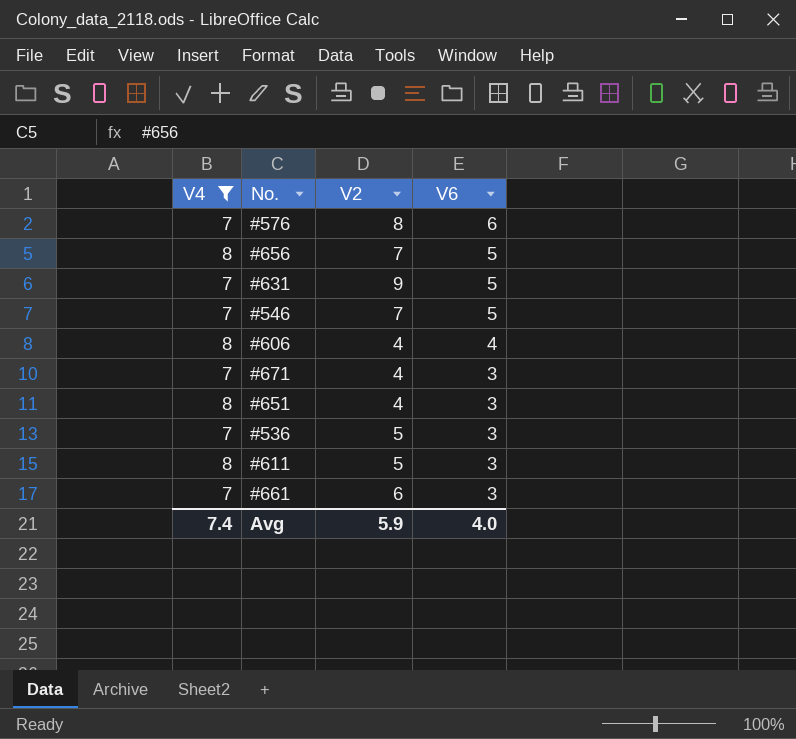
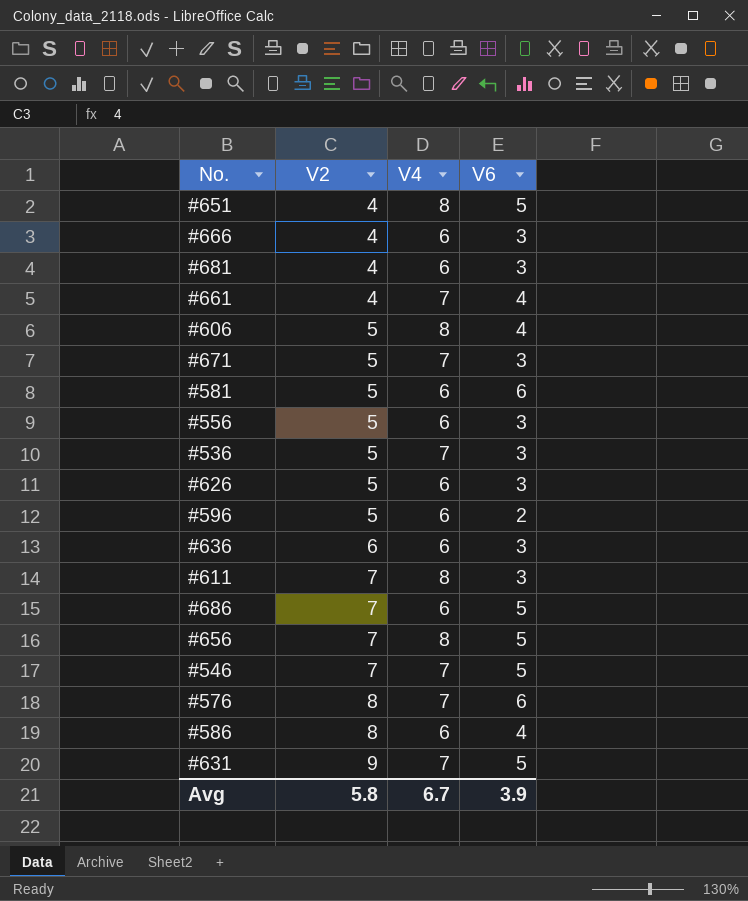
filter: V4 != 6 -> none
row order: V6 descending -> V2 ascending
column V4 | position: 1 -> 3
#651 | V6: 3 -> 5
#661 | V2: 6 -> 4
#661 | V6: 3 -> 4
#606 | V2: 4 -> 5
#671 | V2: 4 -> 5
#611 | V2: 5 -> 7
Avg | V2: 5.9 -> 5.8
Avg | V4: 7.4 -> 6.7
Avg | V6: 4.0 -> 3.9

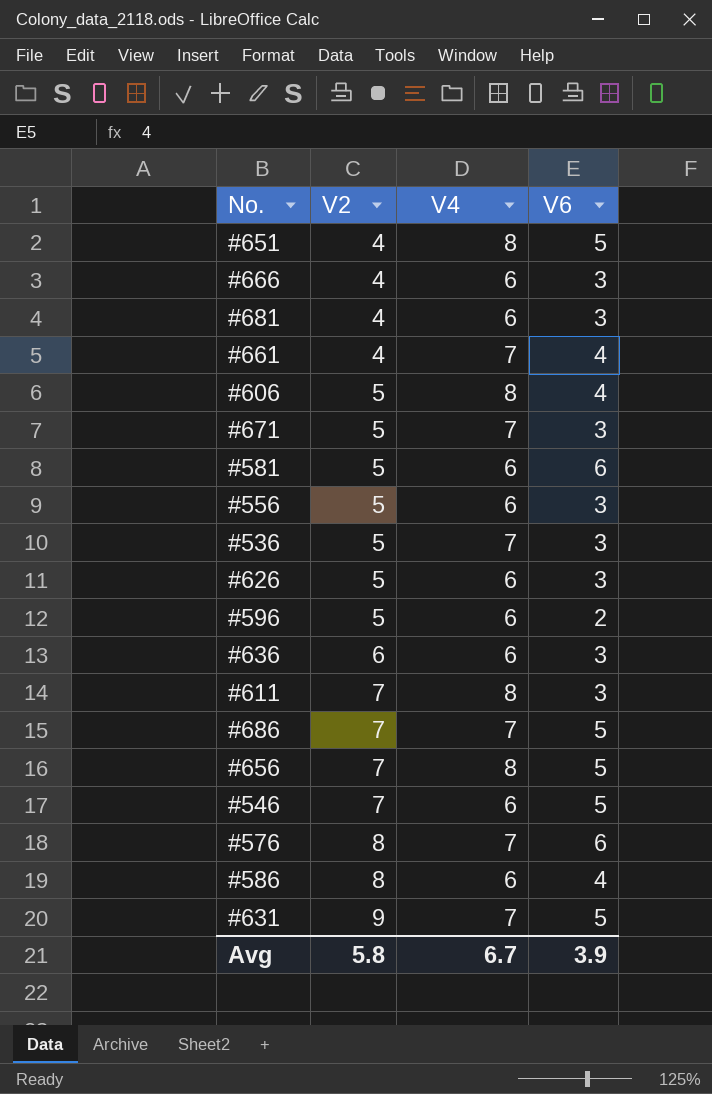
#686 | V4: 6 -> 7
#546 | V4: 7 -> 6

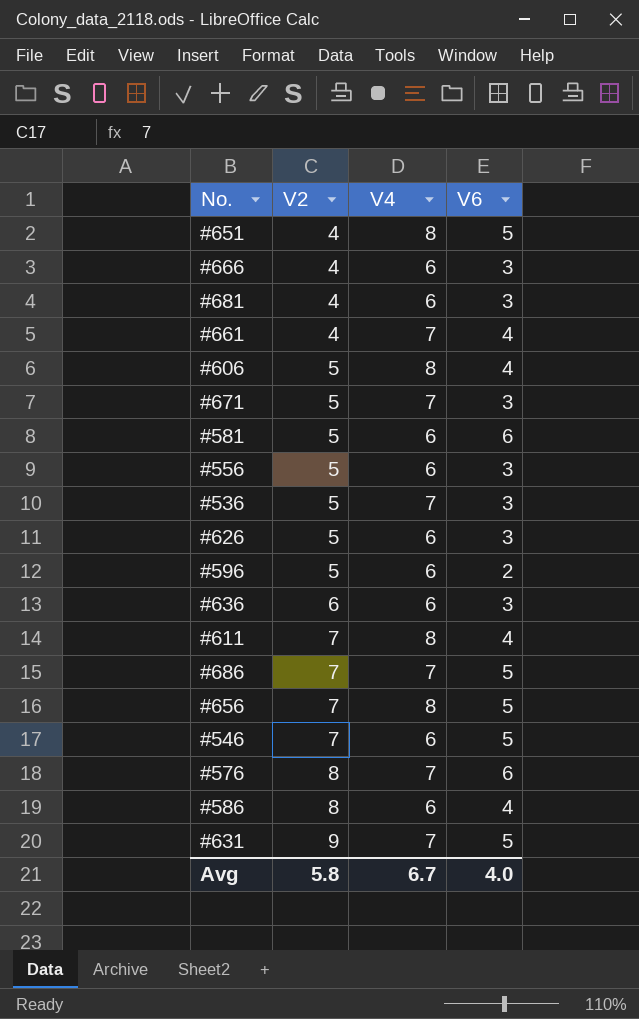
#611 | V6: 3 -> 4
Avg | V6: 3.9 -> 4.0

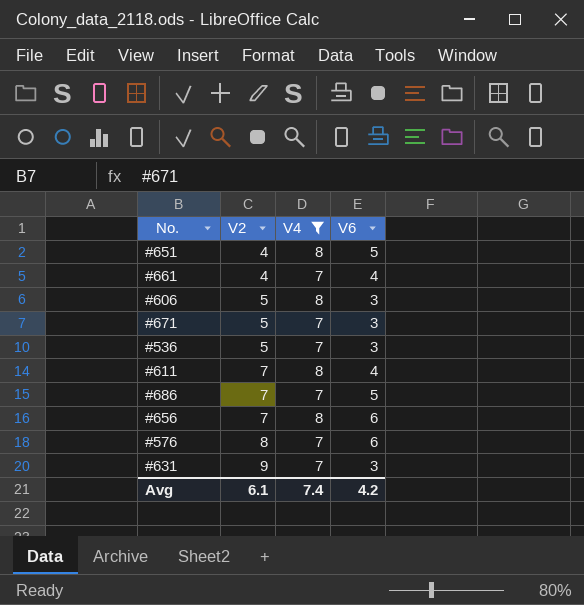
filter: none -> V4 != 6
#606 | V6: 4 -> 3
#656 | V6: 5 -> 6
#631 | V6: 5 -> 3
Avg | V2: 5.8 -> 6.1
Avg | V4: 6.7 -> 7.4
Avg | V6: 4.0 -> 4.2

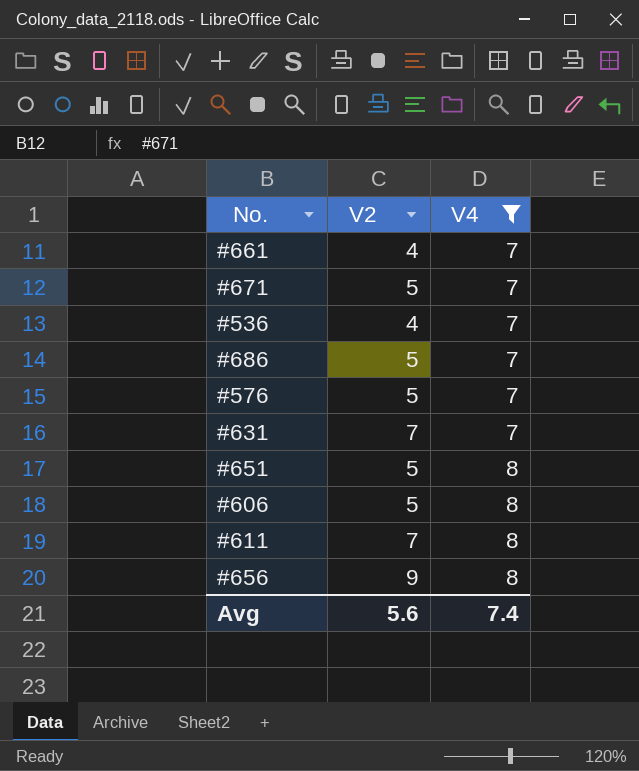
row order: V2 ascending -> V4 ascending
column V6 | position: 4 -> none
#536 | V2: 5 -> 4
#686 | V2: 7 -> 5
#576 | V2: 8 -> 5
#631 | V2: 9 -> 7
#651 | V2: 4 -> 5
#656 | V2: 7 -> 9
Avg | V2: 6.1 -> 5.6

